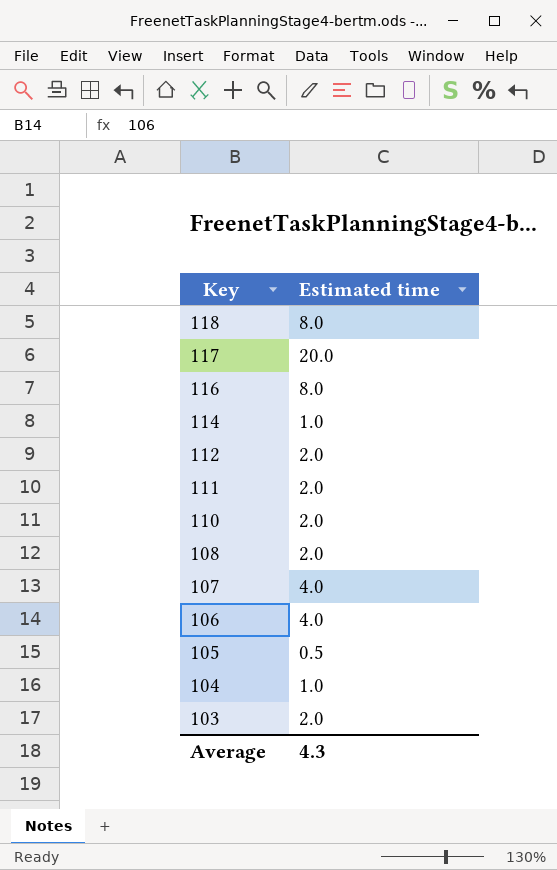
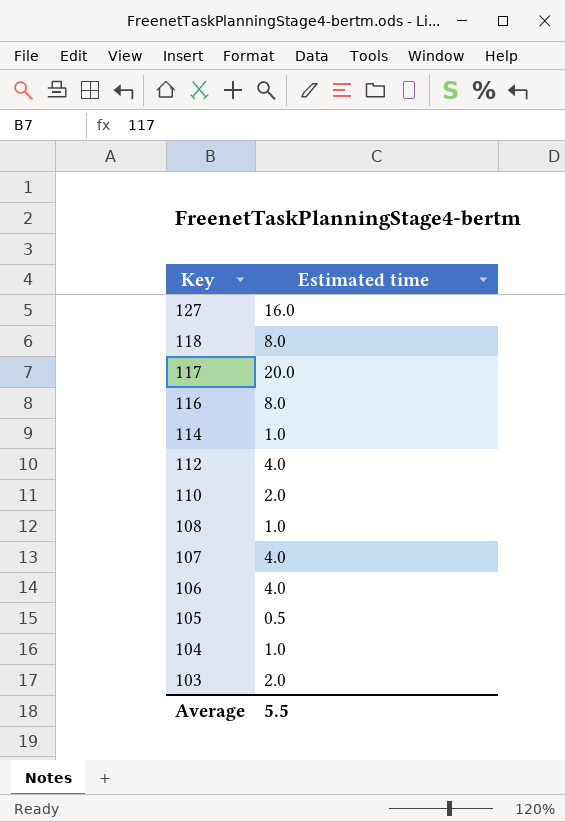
row 111: 2.0 -> none
row 127: none -> 16.0
112 | Estimated time: 2.0 -> 4.0
108 | Estimated time: 2.0 -> 1.0
Average | Estimated time: 4.3 -> 5.5

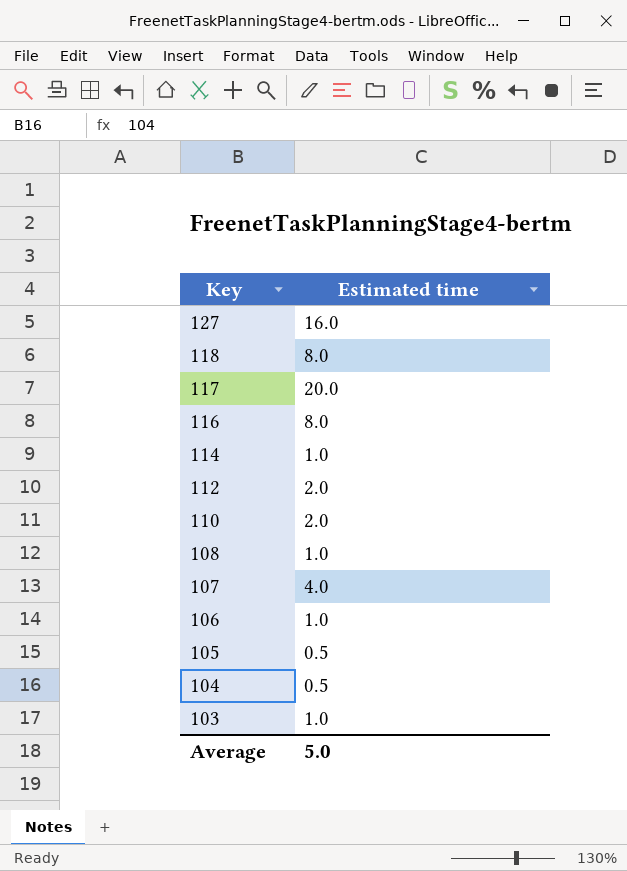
112 | Estimated time: 4.0 -> 2.0
106 | Estimated time: 4.0 -> 1.0
104 | Estimated time: 1.0 -> 0.5
103 | Estimated time: 2.0 -> 1.0
Average | Estimated time: 5.5 -> 5.0

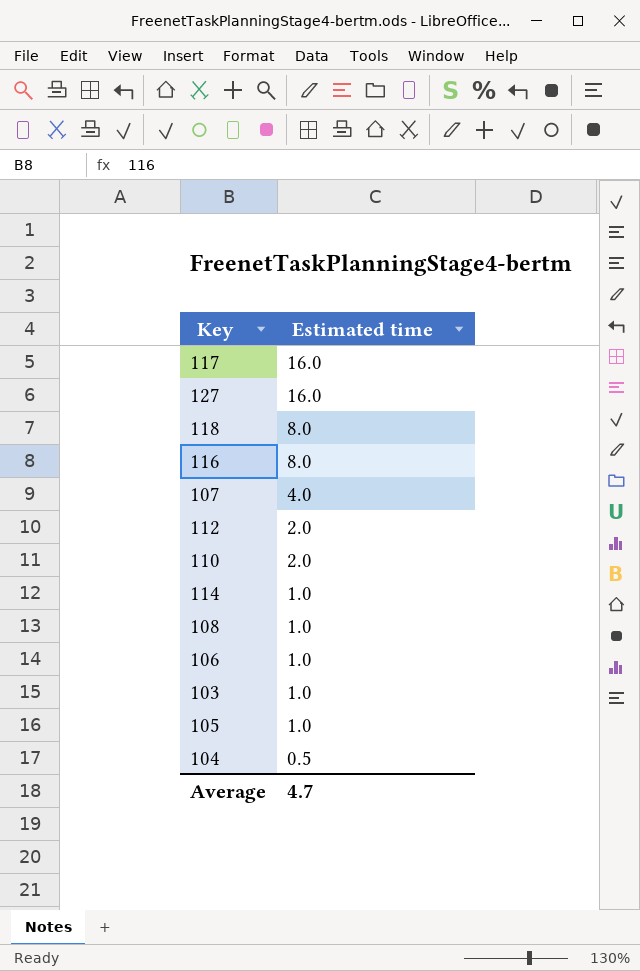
row order: Key descending -> Estimated time descending
117 | Estimated time: 20.0 -> 16.0
105 | Estimated time: 0.5 -> 1.0
Average | Estimated time: 5.0 -> 4.7

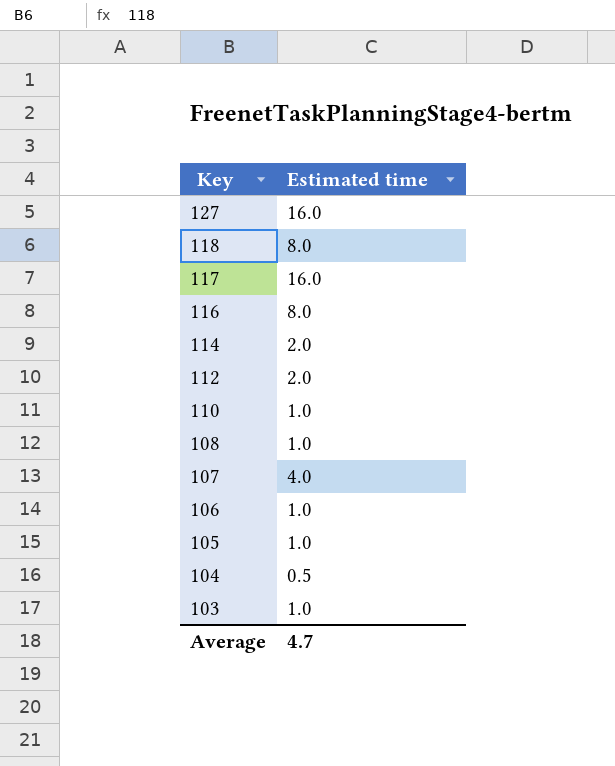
row order: Estimated time descending -> Key descending
114 | Estimated time: 1.0 -> 2.0
110 | Estimated time: 2.0 -> 1.0

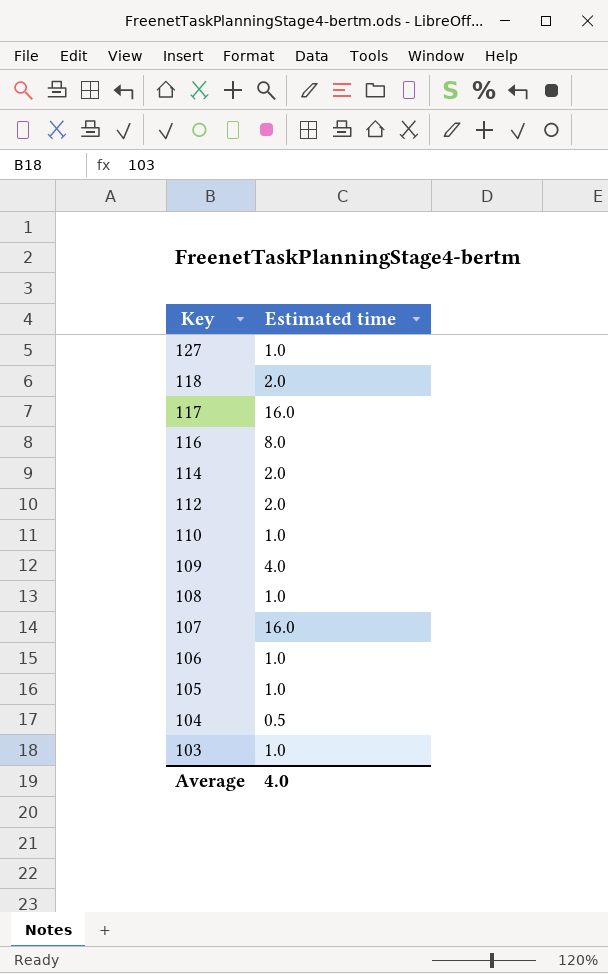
127 | Estimated time: 16.0 -> 1.0
118 | Estimated time: 8.0 -> 2.0
row 109: none -> 4.0
107 | Estimated time: 4.0 -> 16.0
Average | Estimated time: 4.7 -> 4.0

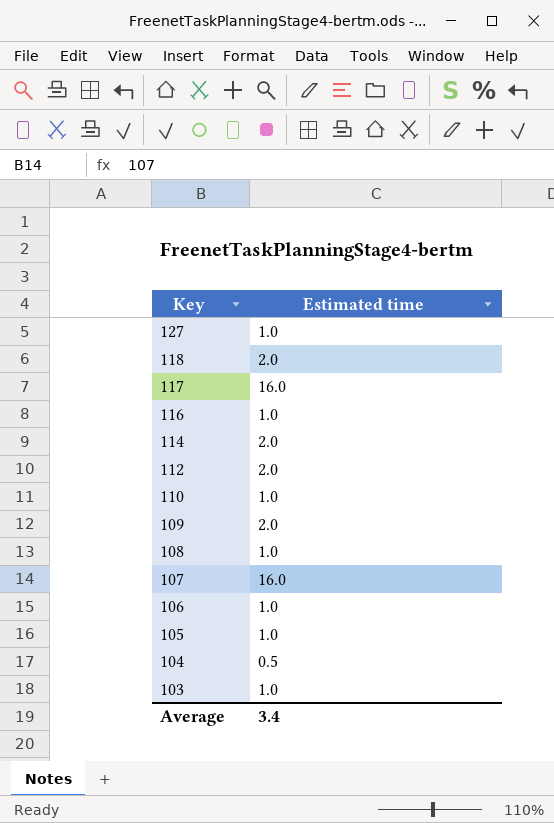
116 | Estimated time: 8.0 -> 1.0
109 | Estimated time: 4.0 -> 2.0
Average | Estimated time: 4.0 -> 3.4

